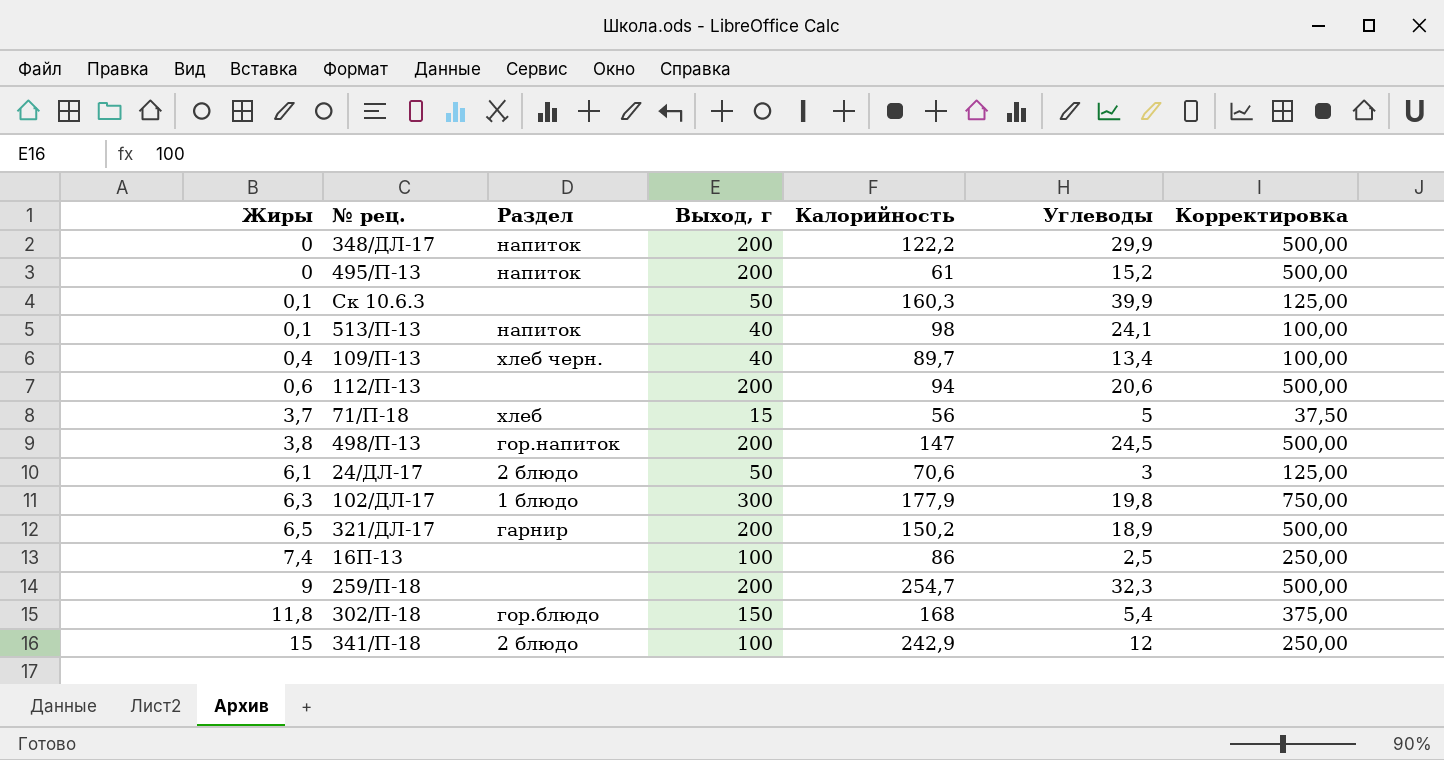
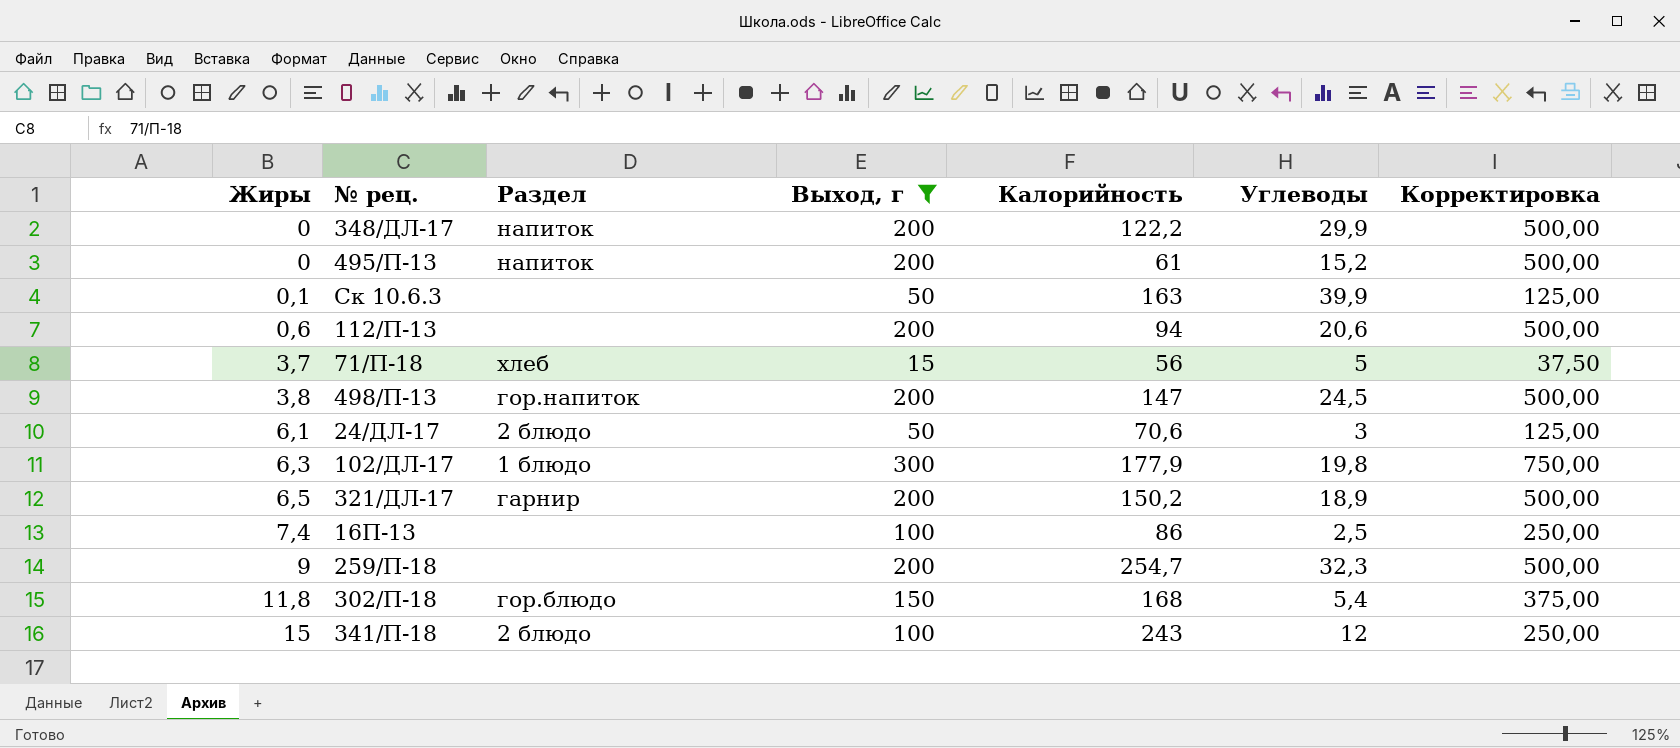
filter: none -> Выход, г != 40
Ск 10.6.3 | Калорийность: 160,3 -> 163
341/П-18 | Калорийность: 242,9 -> 243

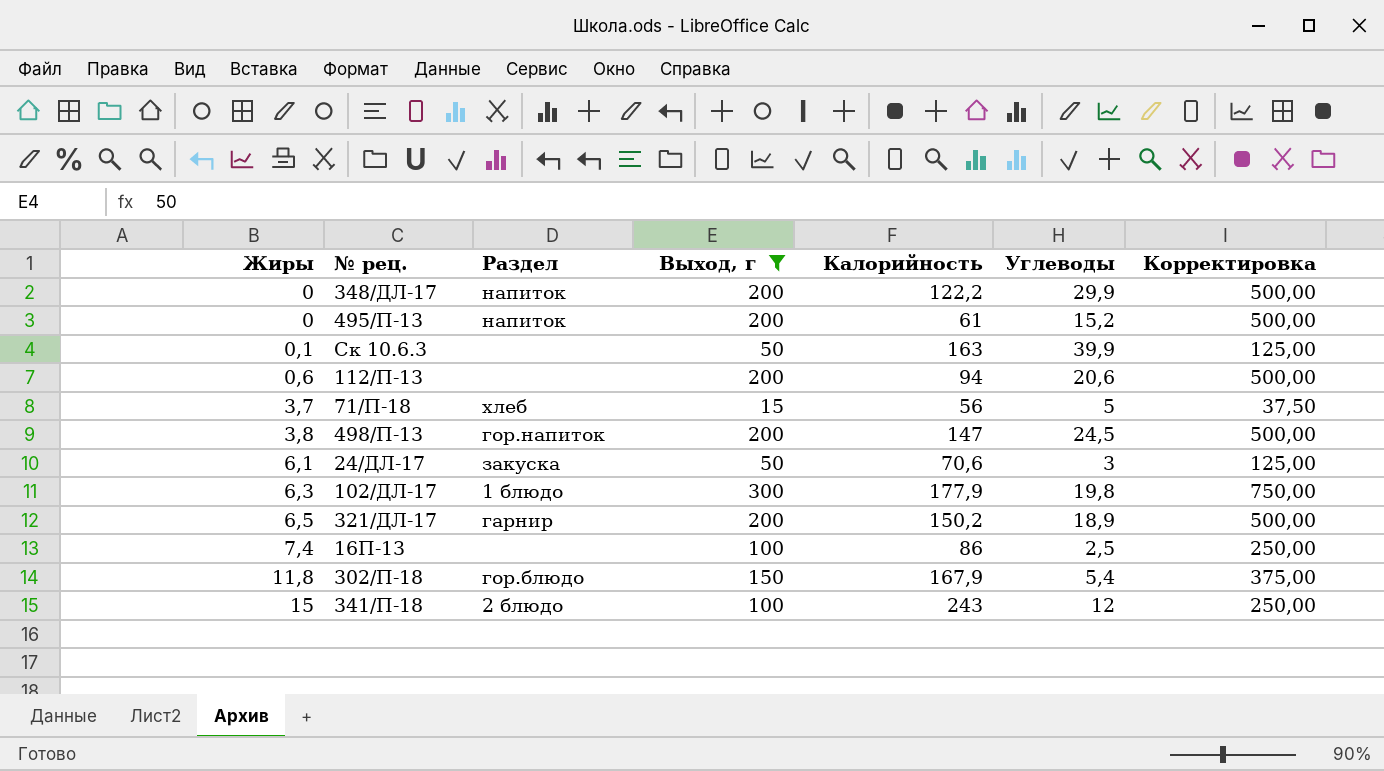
row 259/П-18: 9 | none | 200 | 254,7 | 32,3 | 500,00 -> none
24/ДЛ-17 | Раздел: 2 блюдо -> закуска
302/П-18 | Калорийность: 168 -> 167,9

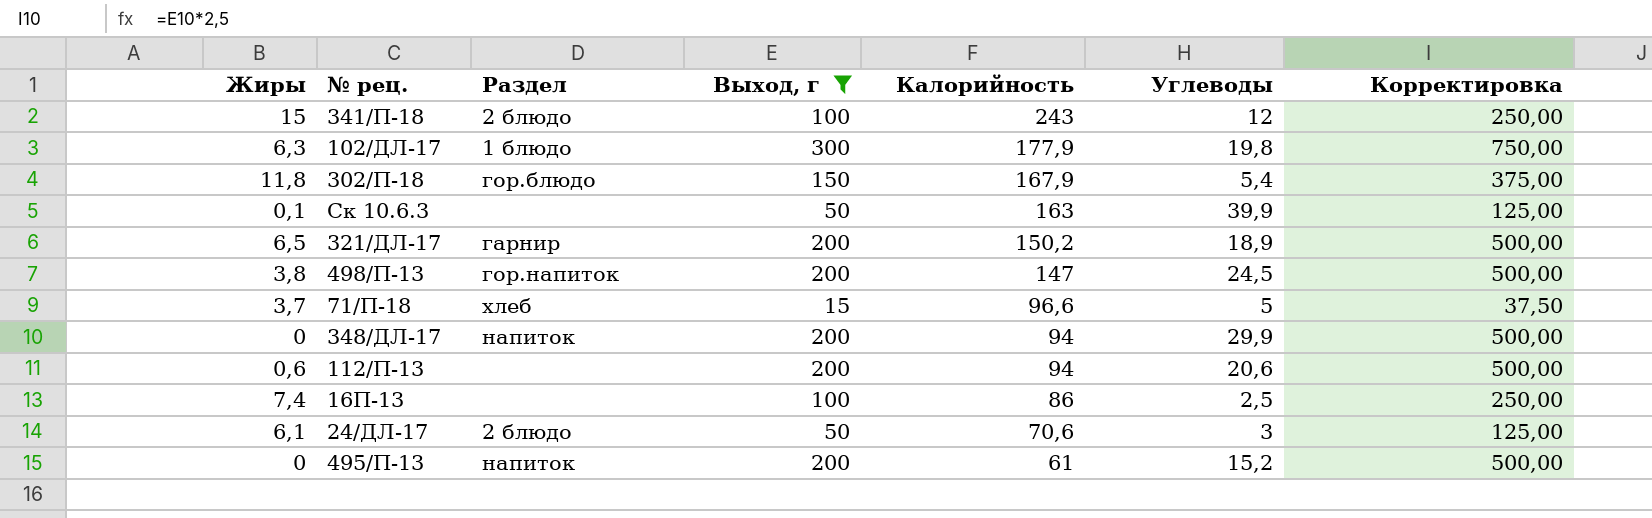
row order: Жиры ascending -> Калорийность descending
71/П-18 | Калорийность: 56 -> 96,6
348/ДЛ-17 | Калорийность: 122,2 -> 94
24/ДЛ-17 | Раздел: закуска -> 2 блюдо

